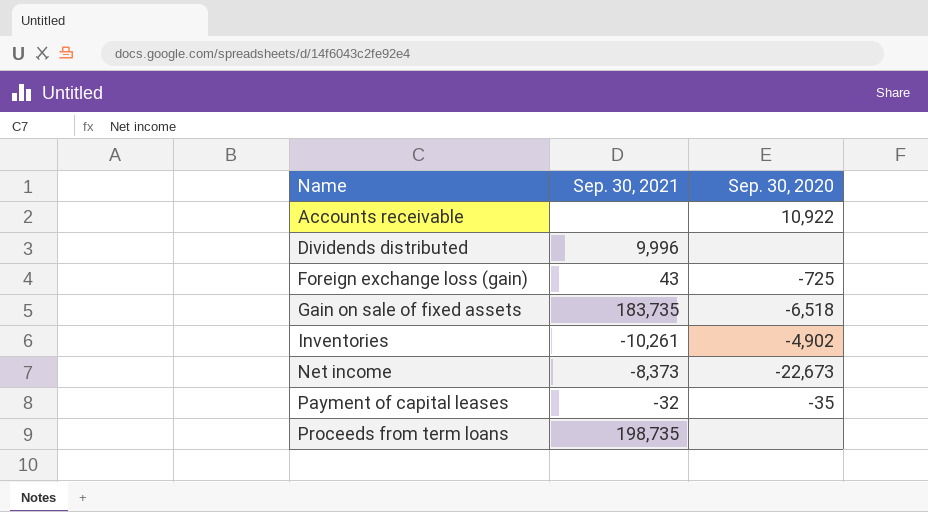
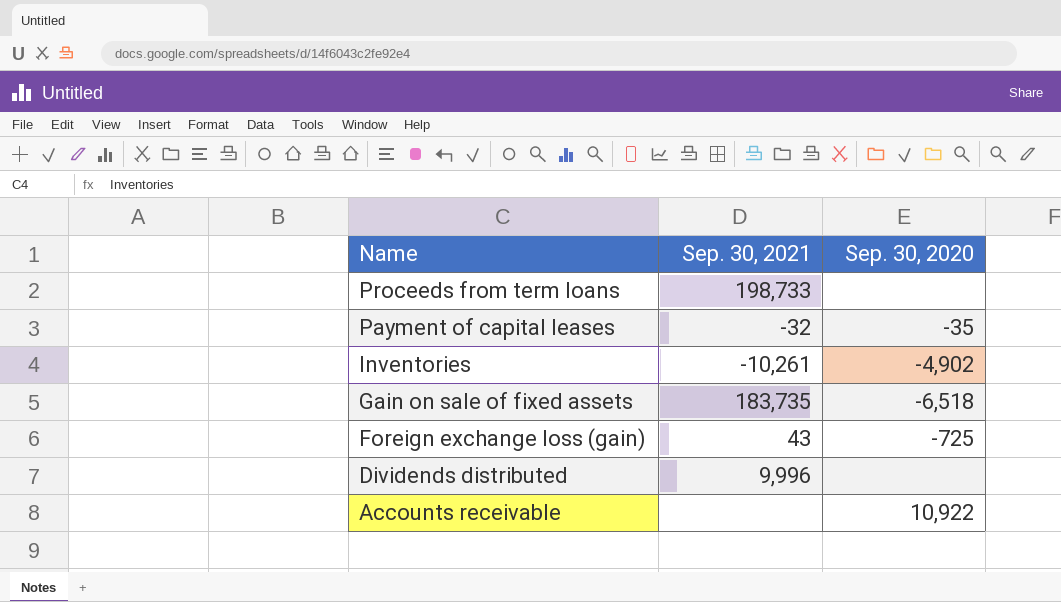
row order: Name ascending -> Name descending
row Net income: -8,373 | -22,673 -> none
Proceeds from term loans | Sep. 30, 2021: 198,735 -> 198,733

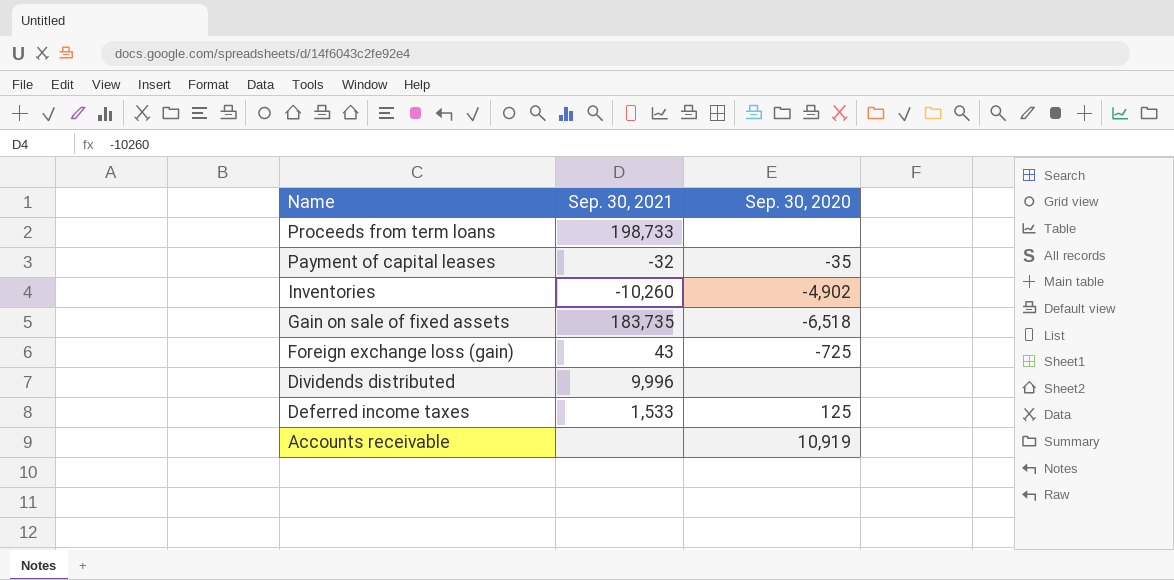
Inventories | Sep. 30, 2021: -10,261 -> -10,260
row Deferred income taxes: none -> 1,533 | 125
Accounts receivable | Sep. 30, 2020: 10,922 -> 10,919

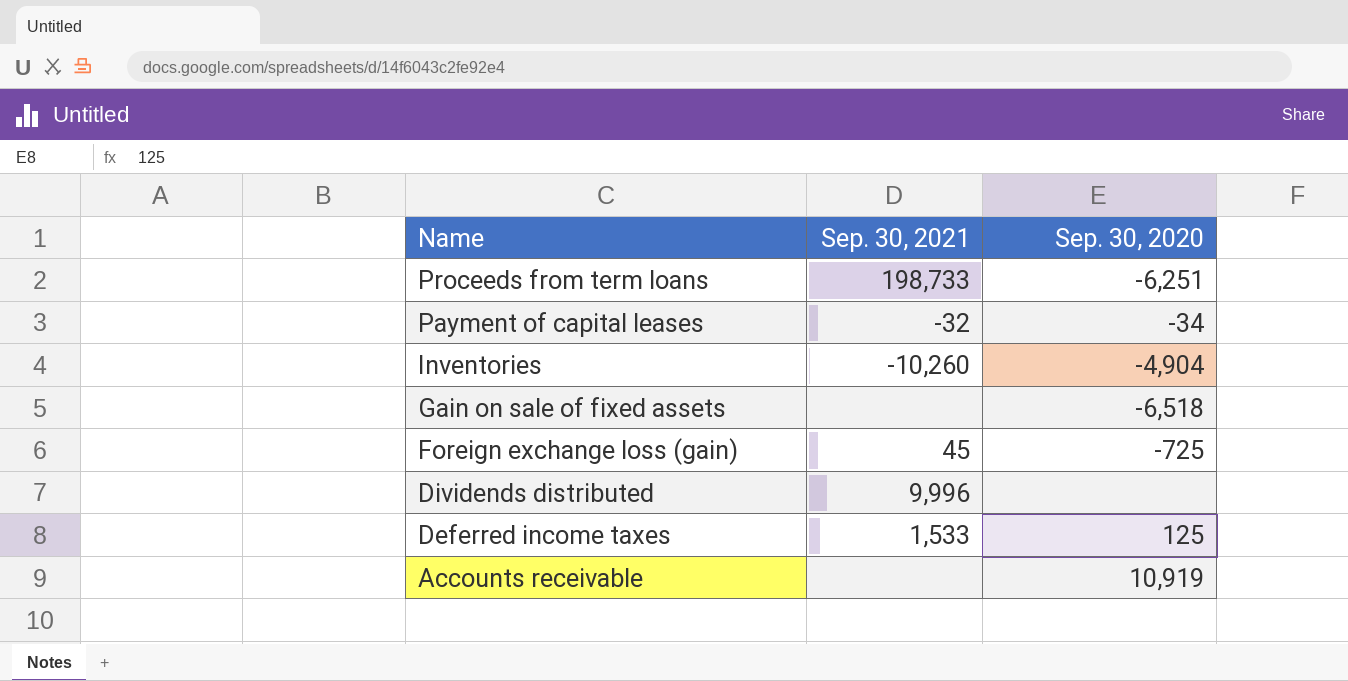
Proceeds from term loans | Sep. 30, 2020: none -> -6,251
Payment of capital leases | Sep. 30, 2020: -35 -> -34
Inventories | Sep. 30, 2020: -4,902 -> -4,904
Gain on sale of fixed assets | Sep. 30, 2021: 183,735 -> none
Foreign exchange loss (gain) | Sep. 30, 2021: 43 -> 45

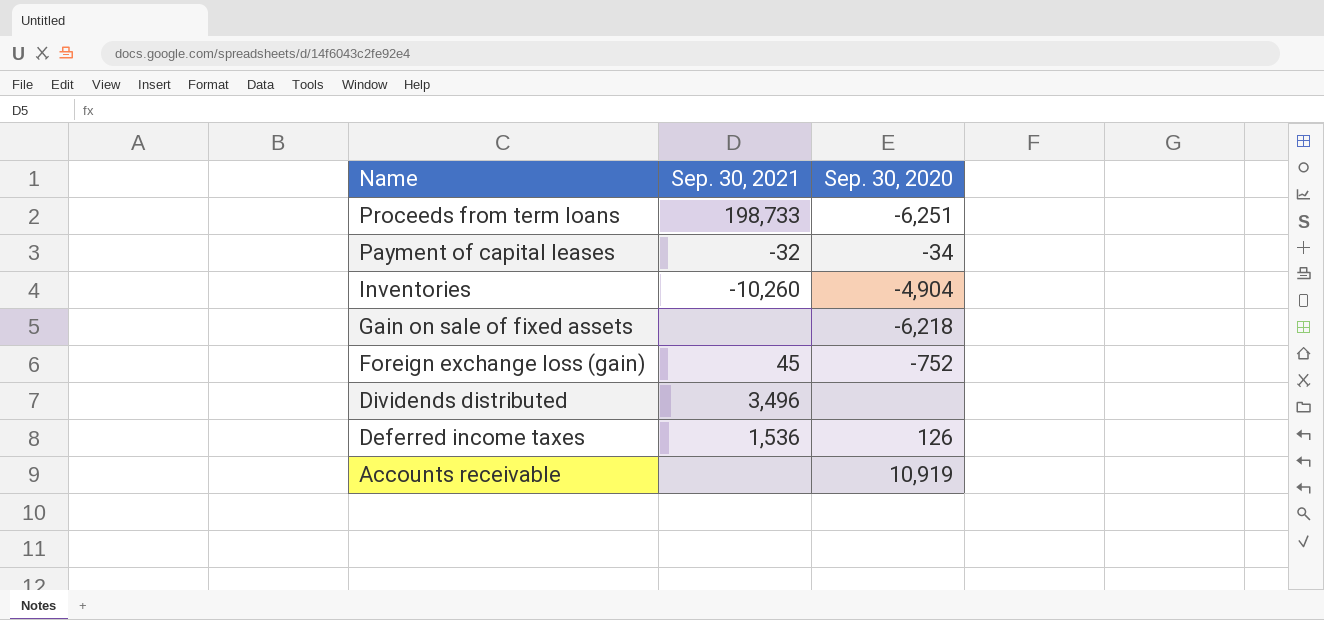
Gain on sale of fixed assets | Sep. 30, 2020: -6,518 -> -6,218
Foreign exchange loss (gain) | Sep. 30, 2020: -725 -> -752
Dividends distributed | Sep. 30, 2021: 9,996 -> 3,496
Deferred income taxes | Sep. 30, 2021: 1,533 -> 1,536
Deferred income taxes | Sep. 30, 2020: 125 -> 126

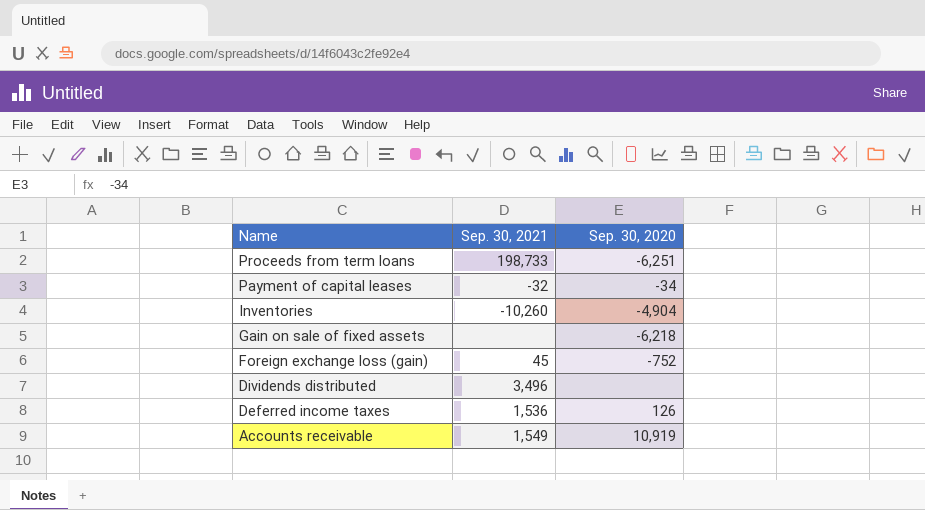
Accounts receivable | Sep. 30, 2021: none -> 1,549

